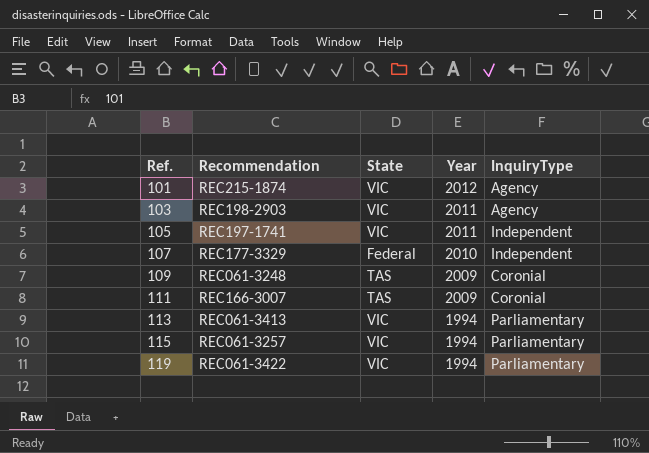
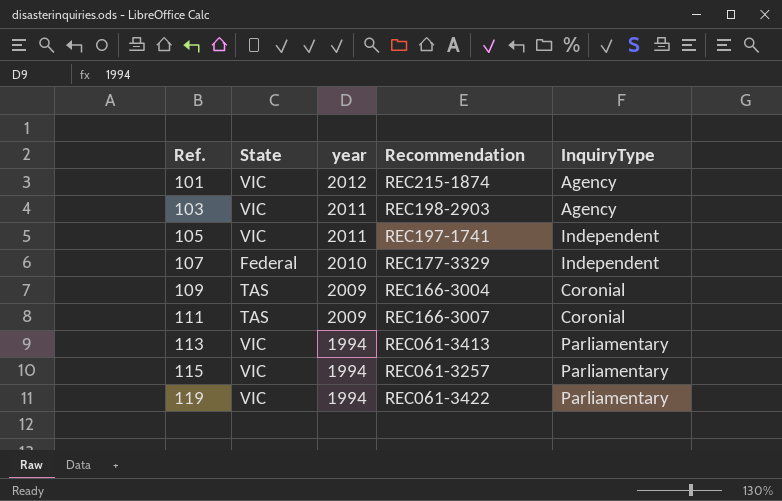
column name: Year -> year
column Recommendation | position: 2 -> 4
109 | Recommendation: REC061-3248 -> REC166-3004

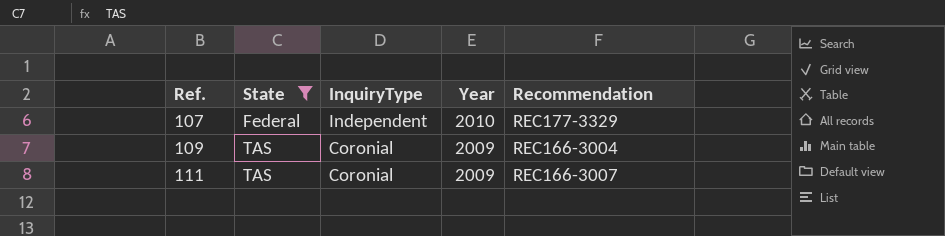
filter: none -> State != VIC
column InquiryType | position: 5 -> 3
column name: year -> Year

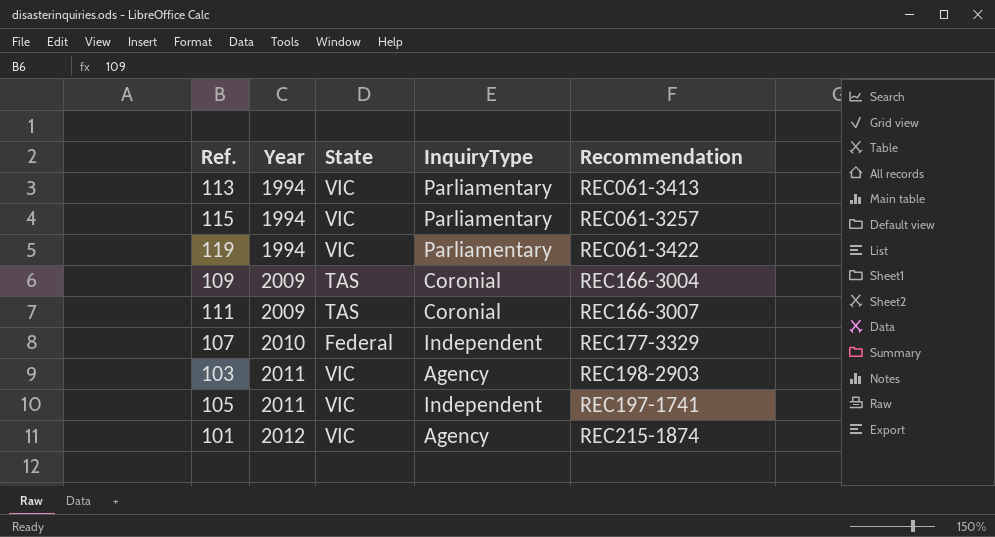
filter: State != VIC -> none
row order: Ref. ascending -> Year ascending
column Year | position: 4 -> 2

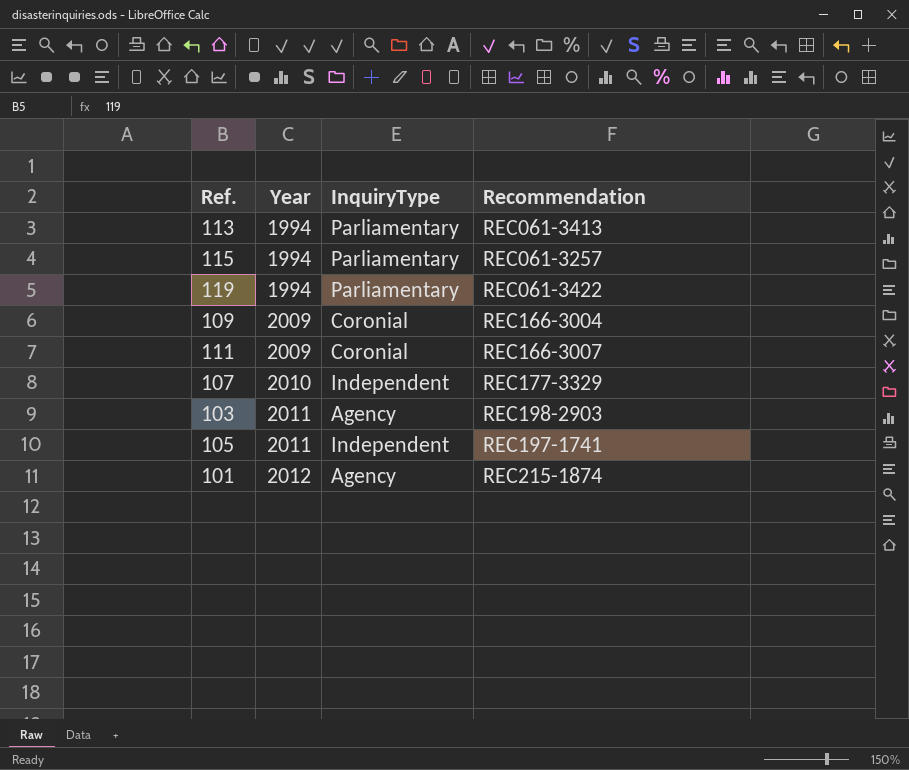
column State | position: 3 -> none

